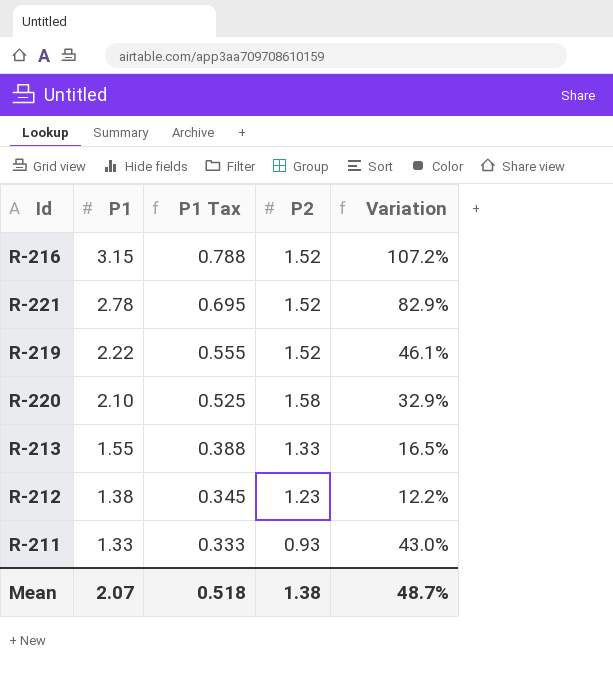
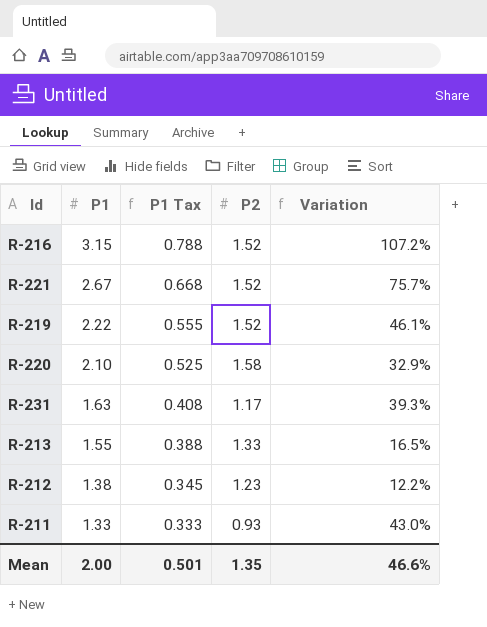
R-221 | P1: 2.78 -> 2.67
R-221 | P1 Tax: 0.695 -> 0.668
R-221 | Variation: 82.9% -> 75.7%
row R-231: none -> 1.63 | 0.408 | 1.17 | 39.3%
Mean | P1: 2.07 -> 2.00
Mean | P1 Tax: 0.518 -> 0.501
Mean | P2: 1.38 -> 1.35
Mean | Variation: 48.7% -> 46.6%

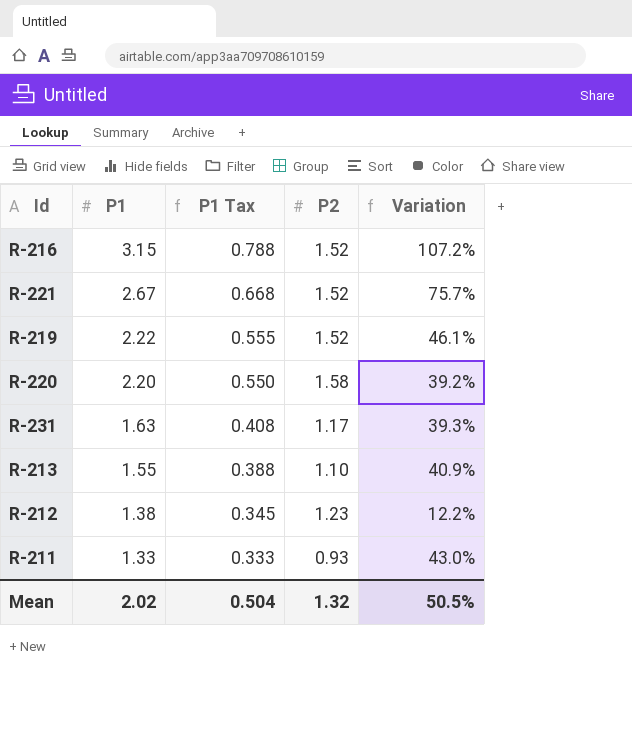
R-220 | P1: 2.10 -> 2.20
R-220 | P1 Tax: 0.525 -> 0.550
R-220 | Variation: 32.9% -> 39.2%
R-213 | P2: 1.33 -> 1.10
R-213 | Variation: 16.5% -> 40.9%
Mean | P1: 2.00 -> 2.02
Mean | P1 Tax: 0.501 -> 0.504
Mean | P2: 1.35 -> 1.32
Mean | Variation: 46.6% -> 50.5%

